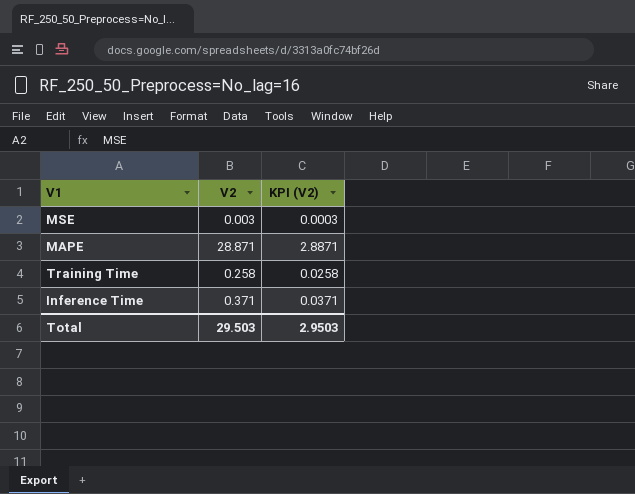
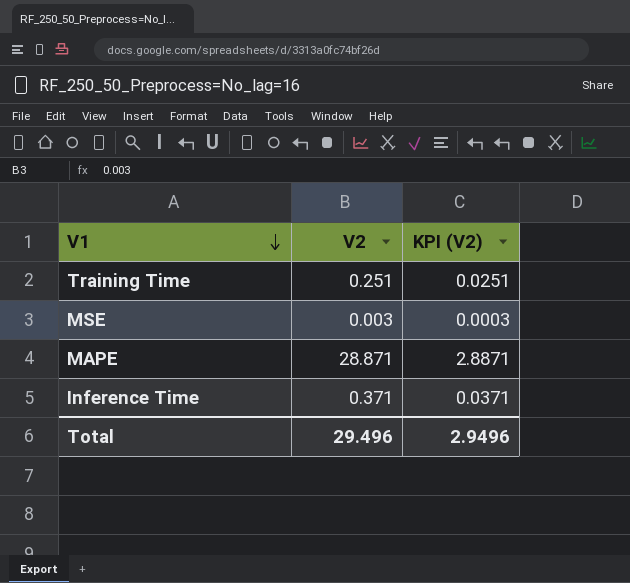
row order: none -> V1 descending
Training Time | V2: 0.258 -> 0.251
Training Time | KPI (V2): 0.0258 -> 0.0251
Total | V2: 29.503 -> 29.496
Total | KPI (V2): 2.9503 -> 2.9496

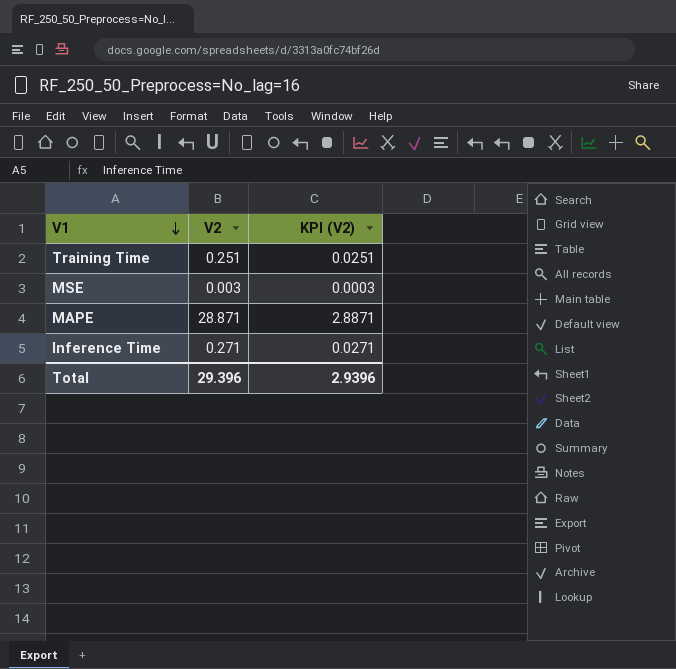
Inference Time | V2: 0.371 -> 0.271
Inference Time | KPI (V2): 0.0371 -> 0.0271
Total | V2: 29.496 -> 29.396
Total | KPI (V2): 2.9496 -> 2.9396

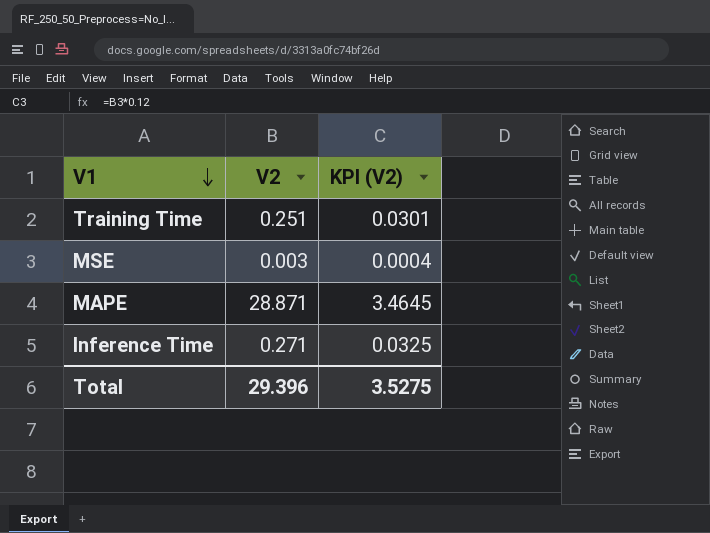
column KPI (V2) | formula: [V2] * 0.1 -> [V2] * 0.12
Total | KPI (V2): 2.9396 -> 3.5275

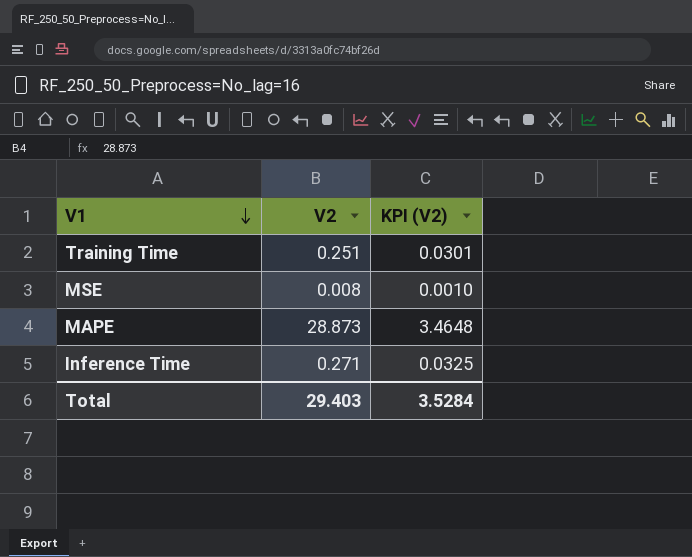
MSE | V2: 0.003 -> 0.008
MSE | KPI (V2): 0.0004 -> 0.0010
MAPE | V2: 28.871 -> 28.873
MAPE | KPI (V2): 3.4645 -> 3.4648
Total | V2: 29.396 -> 29.403
Total | KPI (V2): 3.5275 -> 3.5284

